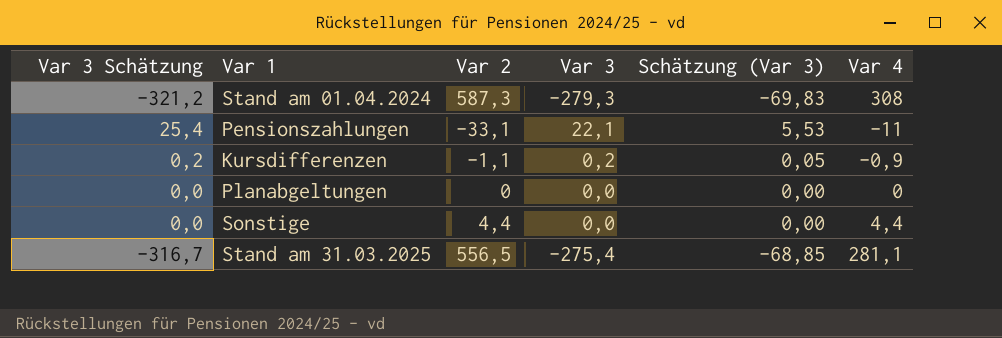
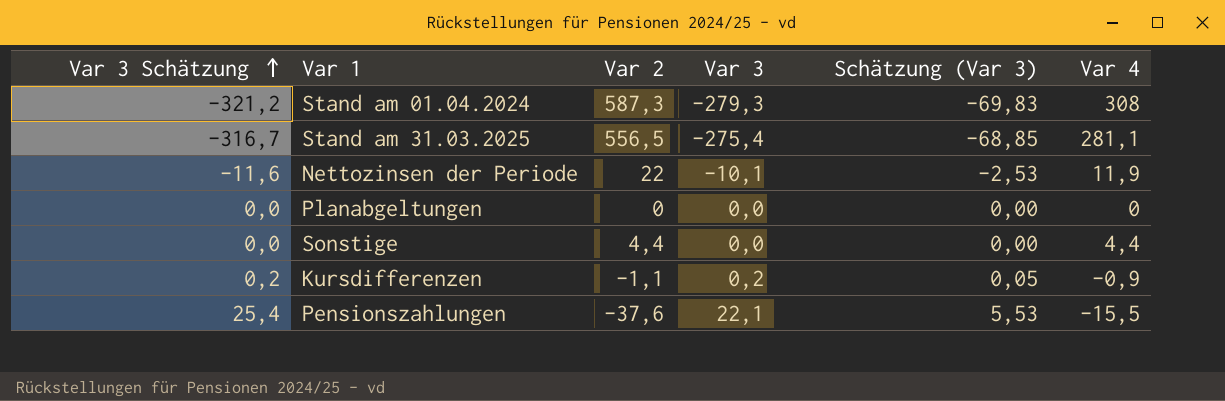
row order: none -> Var 3 Schätzung ascending
row Nettozinsen der Periode: none -> -11,6 | 22 | -10,1 | -2,53 | 11,9
Pensionszahlungen | Var 2: -33,1 -> -37,6
Pensionszahlungen | Var 4: -11 -> -15,5

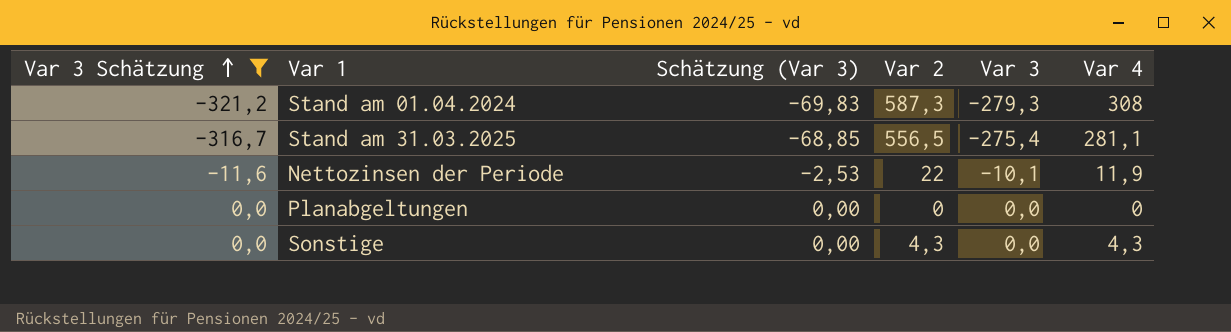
filter: none -> Var 3 Schätzung <= 0,0
column Schätzung (Var 3) | position: 5 -> 3
Sonstige | Var 2: 4,4 -> 4,3
Sonstige | Var 4: 4,4 -> 4,3

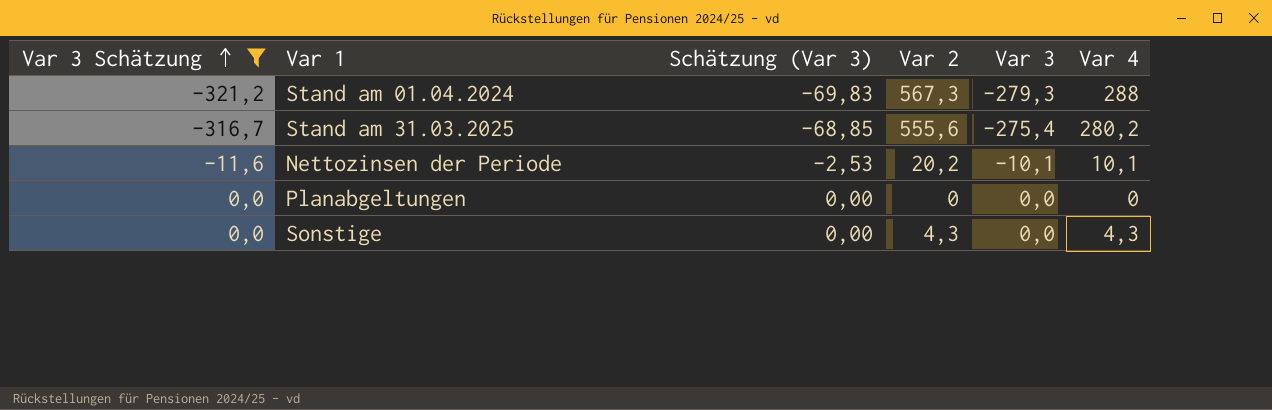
Stand am 01.04.2024 | Var 2: 587,3 -> 567,3
Stand am 01.04.2024 | Var 4: 308 -> 288
Stand am 31.03.2025 | Var 2: 556,5 -> 555,6
Stand am 31.03.2025 | Var 4: 281,1 -> 280,2
Nettozinsen der Periode | Var 2: 22 -> 20,2
Nettozinsen der Periode | Var 4: 11,9 -> 10,1

